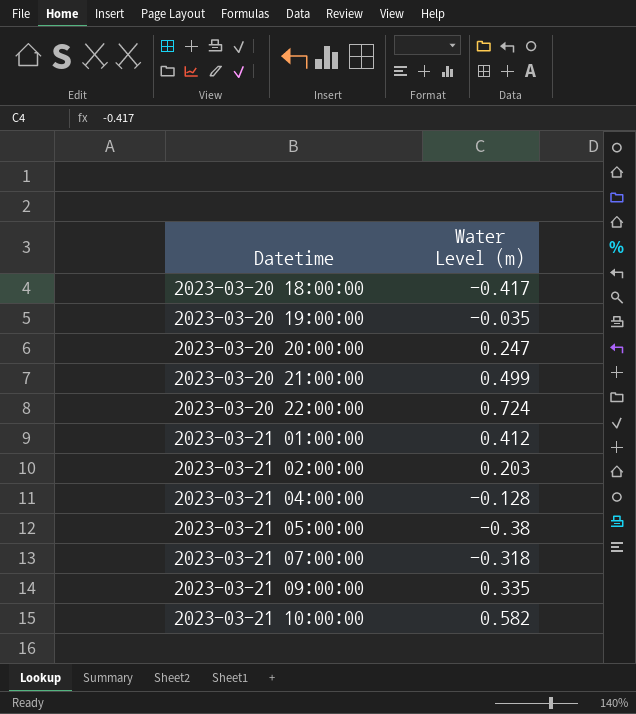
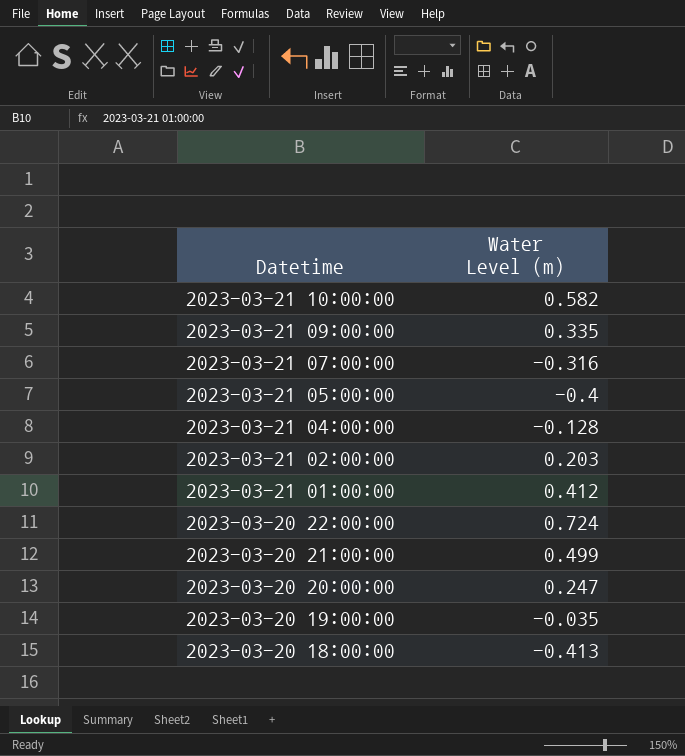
row order: Datetime ascending -> Datetime descending
2023-03-21 07:00:00 | Water Level (m): -0.318 -> -0.316
2023-03-21 05:00:00 | Water Level (m): -0.38 -> -0.4
2023-03-20 18:00:00 | Water Level (m): -0.417 -> -0.413

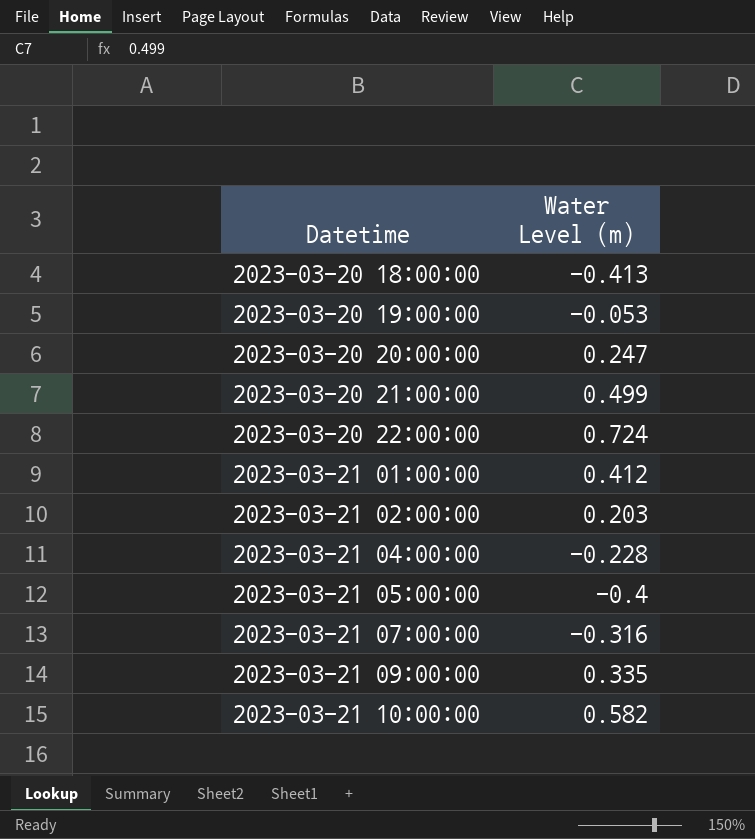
row order: Datetime descending -> Datetime ascending
2023-03-20 19:00:00 | Water Level (m): -0.035 -> -0.053
2023-03-21 04:00:00 | Water Level (m): -0.128 -> -0.228

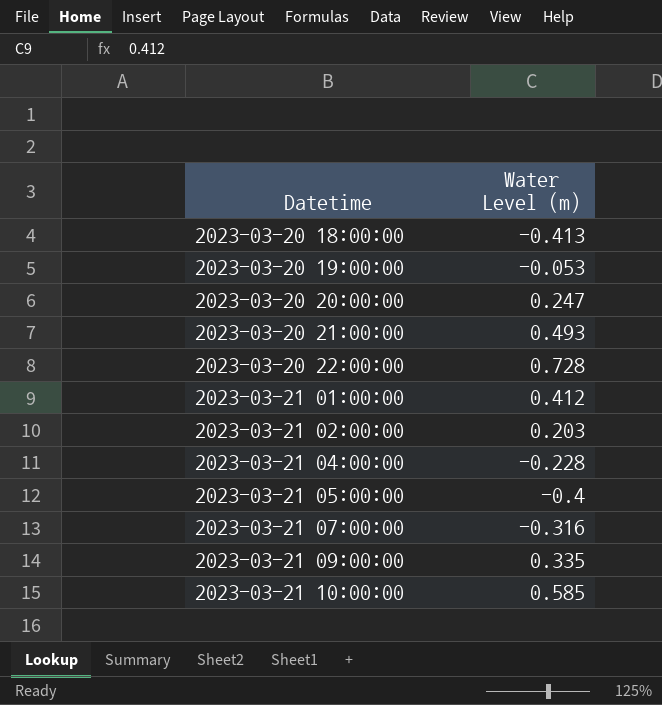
2023-03-20 21:00:00 | Water Level (m): 0.499 -> 0.493
2023-03-20 22:00:00 | Water Level (m): 0.724 -> 0.728
2023-03-21 10:00:00 | Water Level (m): 0.582 -> 0.585

